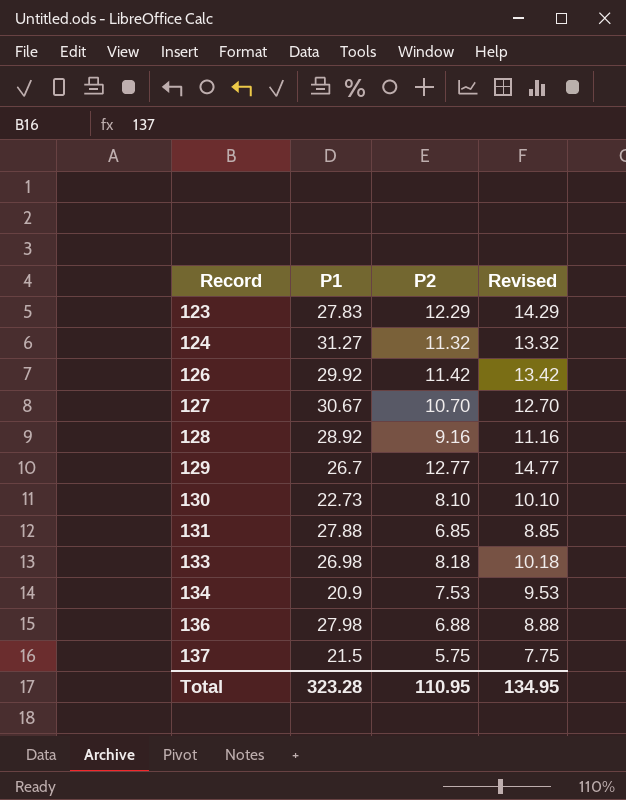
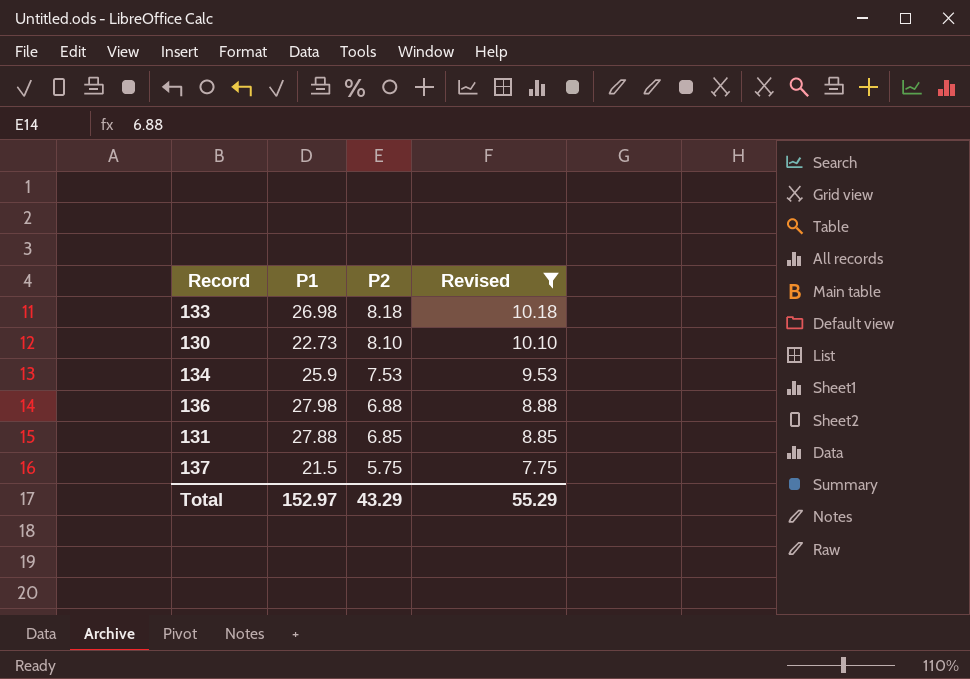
filter: none -> Revised <= 10.18
row order: Record ascending -> P2 descending
134 | P1: 20.9 -> 25.9
Total | P1: 323.28 -> 152.97
Total | P2: 110.95 -> 43.29
Total | Revised: 134.95 -> 55.29

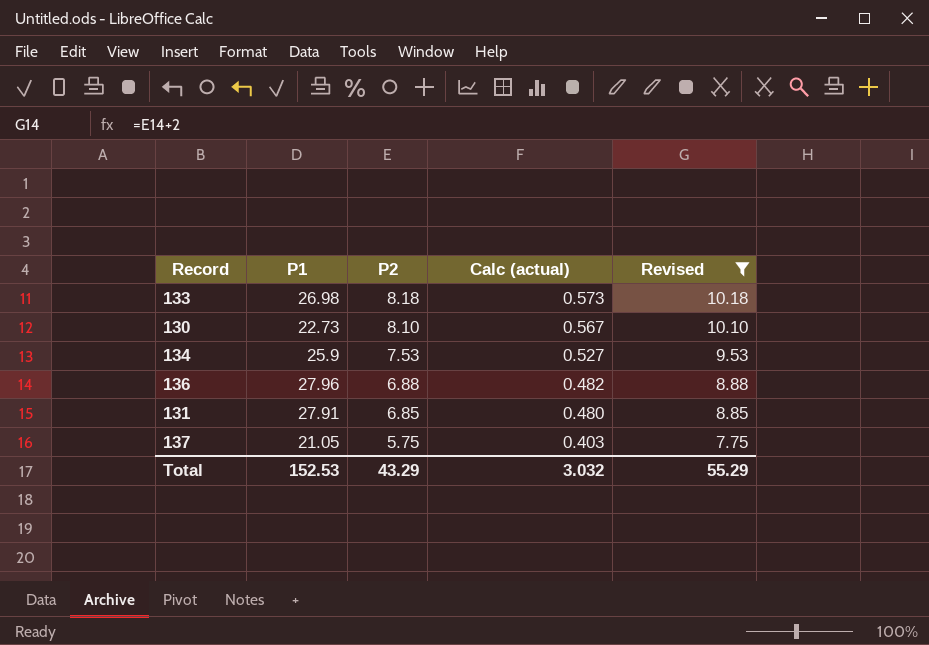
column Calc (actual) | formula: none -> [P2] * 0.07
136 | P1: 27.98 -> 27.96
131 | P1: 27.88 -> 27.91
137 | P1: 21.5 -> 21.05
Total | P1: 152.97 -> 152.53

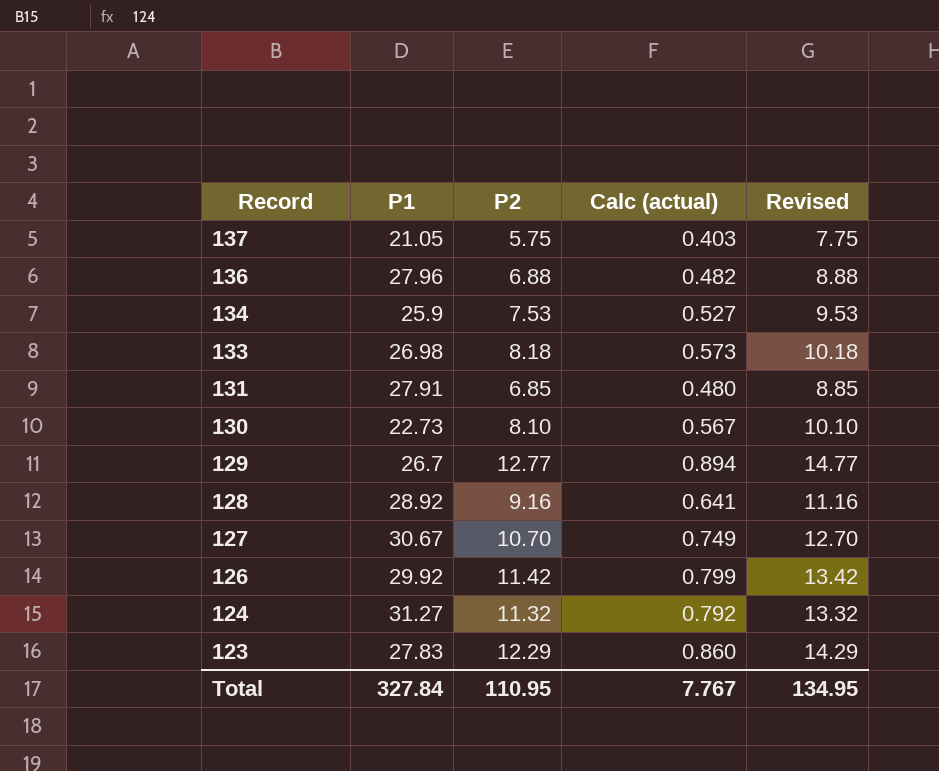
filter: Revised <= 10.18 -> none
row order: P2 descending -> Record descending
Total | P1: 152.53 -> 327.84
Total | P2: 43.29 -> 110.95
Total | Calc (actual): 3.032 -> 7.767
Total | Revised: 55.29 -> 134.95

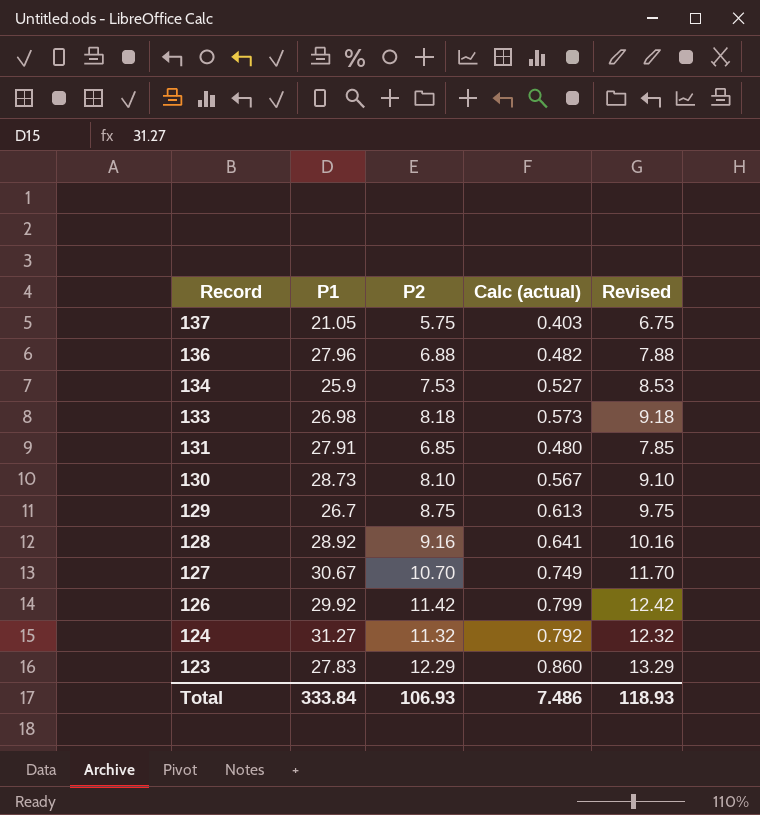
column Revised | formula: [P2] + 2 -> [P2] + 1
130 | P1: 22.73 -> 28.73
129 | P2: 12.77 -> 8.75
129 | Calc (actual): 0.894 -> 0.613
Total | P1: 327.84 -> 333.84
Total | P2: 110.95 -> 106.93
Total | Calc (actual): 7.767 -> 7.486
Total | Revised: 134.95 -> 118.93

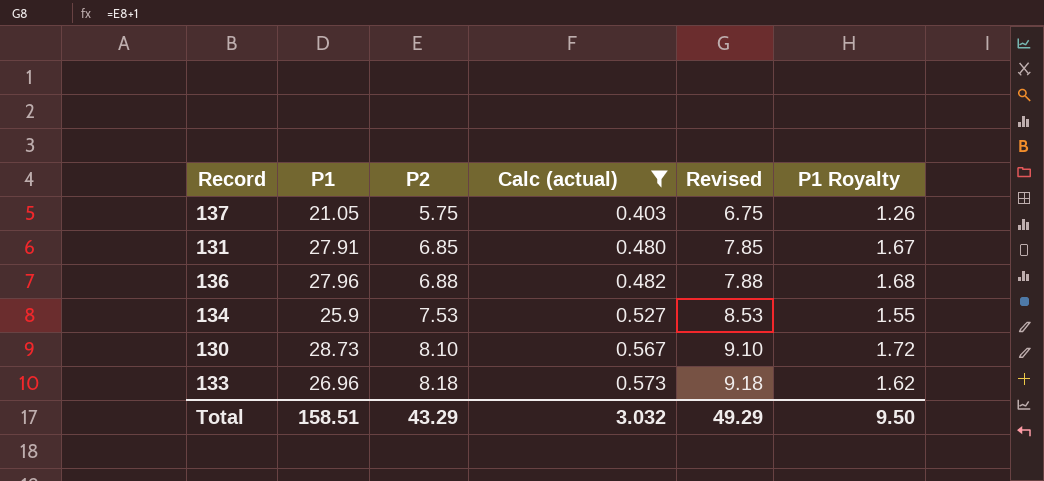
filter: none -> Calc (actual) <= 0.573
row order: Record descending -> P2 ascending
column P1 Royalty | formula: none -> [P1] * 0.06
133 | P1: 26.98 -> 26.96
Total | P1: 333.84 -> 158.51
Total | P2: 106.93 -> 43.29
Total | Calc (actual): 7.486 -> 3.032
Total | Revised: 118.93 -> 49.29

